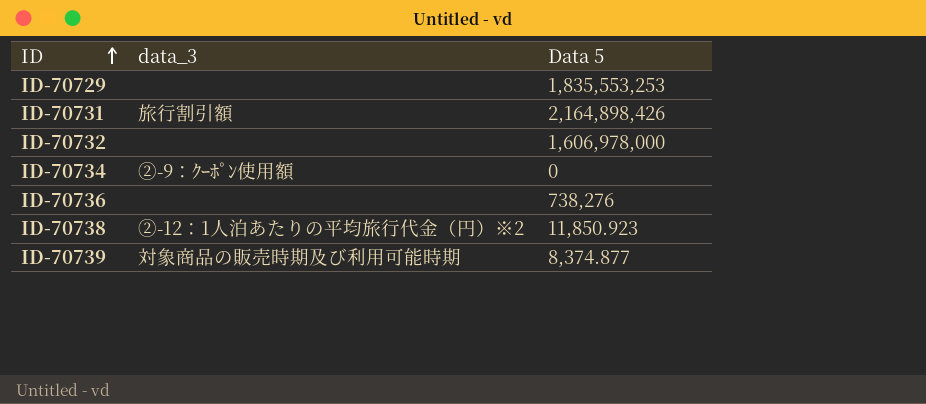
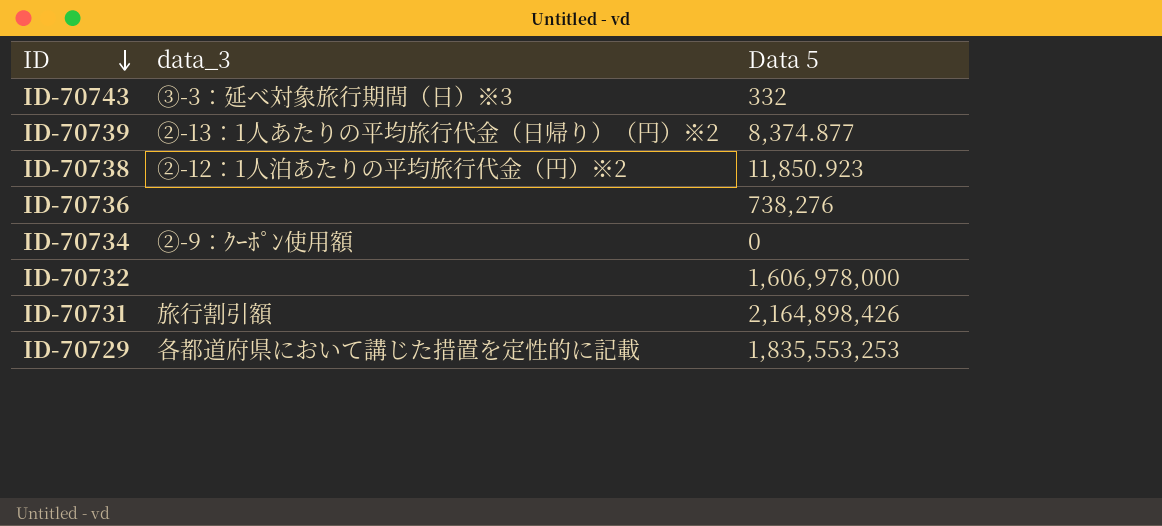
row order: ID ascending -> ID descending
row ID-70743: none -> ③-3：延べ対象旅行期間（日）※3 | 332
ID-70739 | data_3: 対象商品の販売時期及び利用可能時期 -> ②-13：1人あたりの平均旅行代金（日帰り）（円）※2
ID-70729 | data_3: none -> 各都道府県において講じた措置を定性的に記載

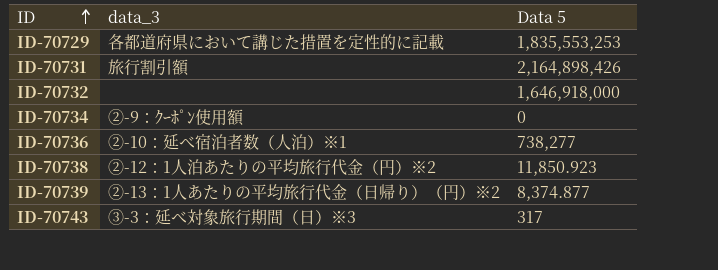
row order: ID descending -> ID ascending
ID-70732 | Data 5: 1,606,978,000 -> 1,646,918,000
ID-70736 | data_3: none -> ②-10：延べ宿泊者数（人泊）※1
ID-70736 | Data 5: 738,276 -> 738,277
ID-70743 | Data 5: 332 -> 317

